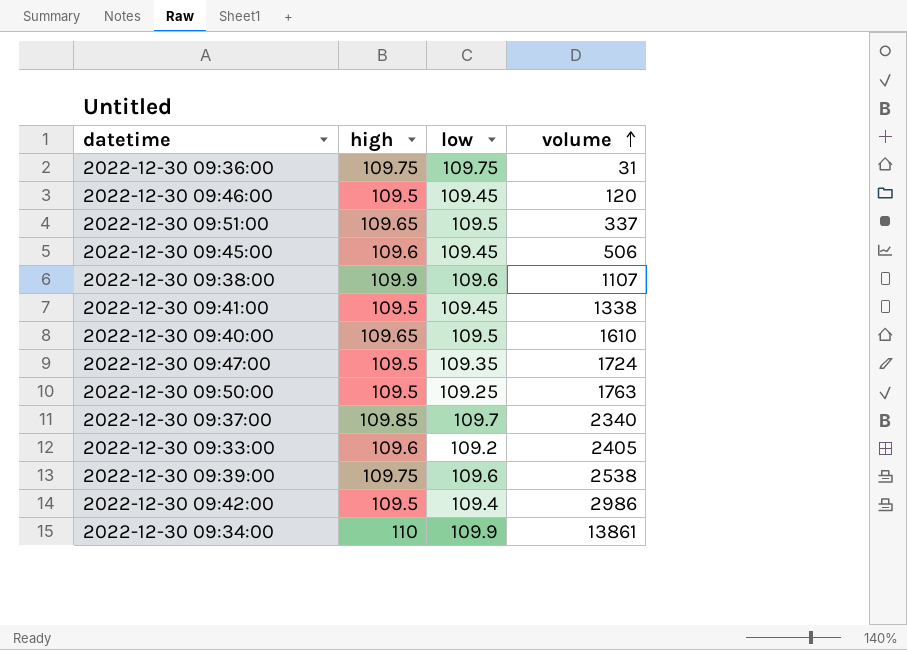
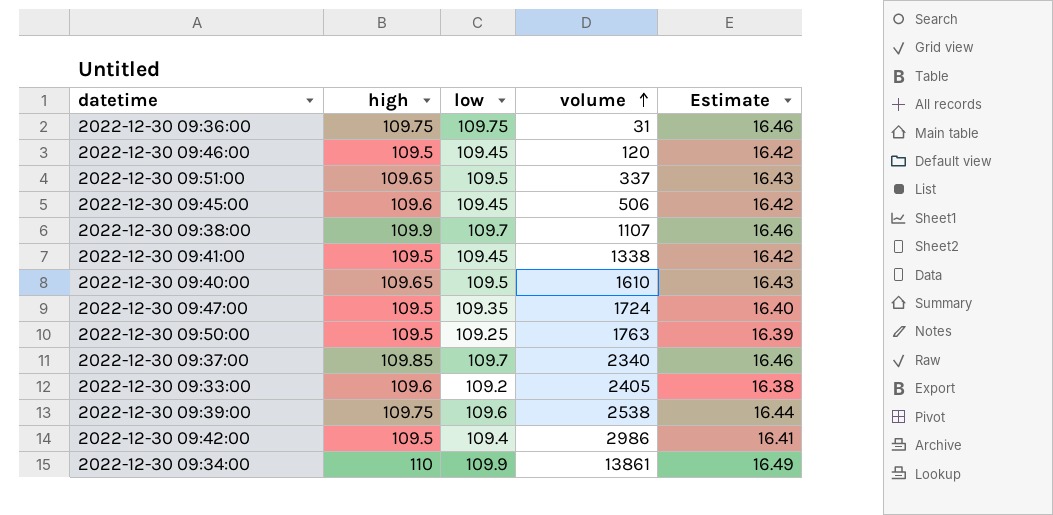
column Estimate | formula: none -> [low] * 0.15
2022-12-30 09:38:00 | low: 109.6 -> 109.7

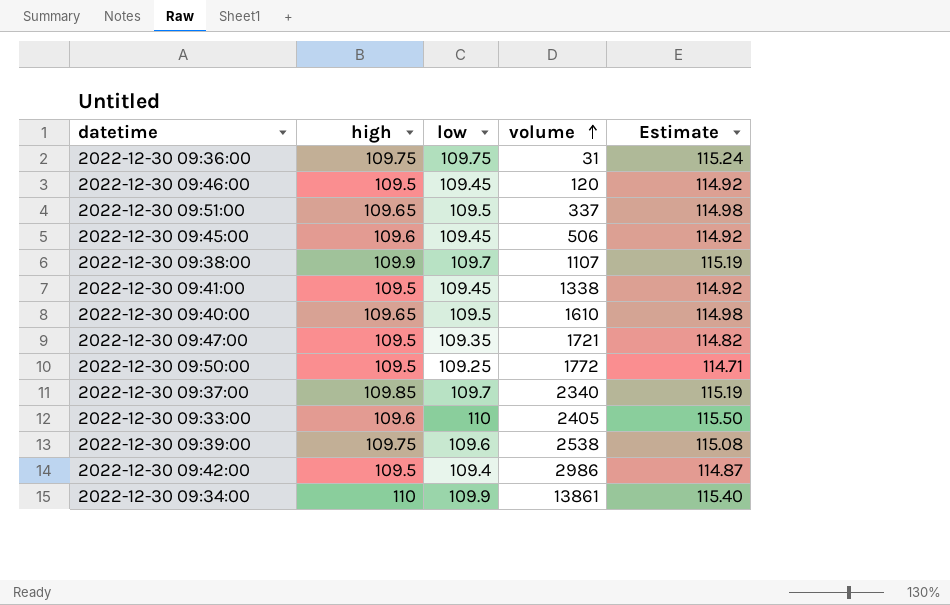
column Estimate | formula: [low] * 0.15 -> [low] * 1.05
2022-12-30 09:47:00 | volume: 1724 -> 1721
2022-12-30 09:50:00 | volume: 1763 -> 1772
2022-12-30 09:33:00 | low: 109.2 -> 110

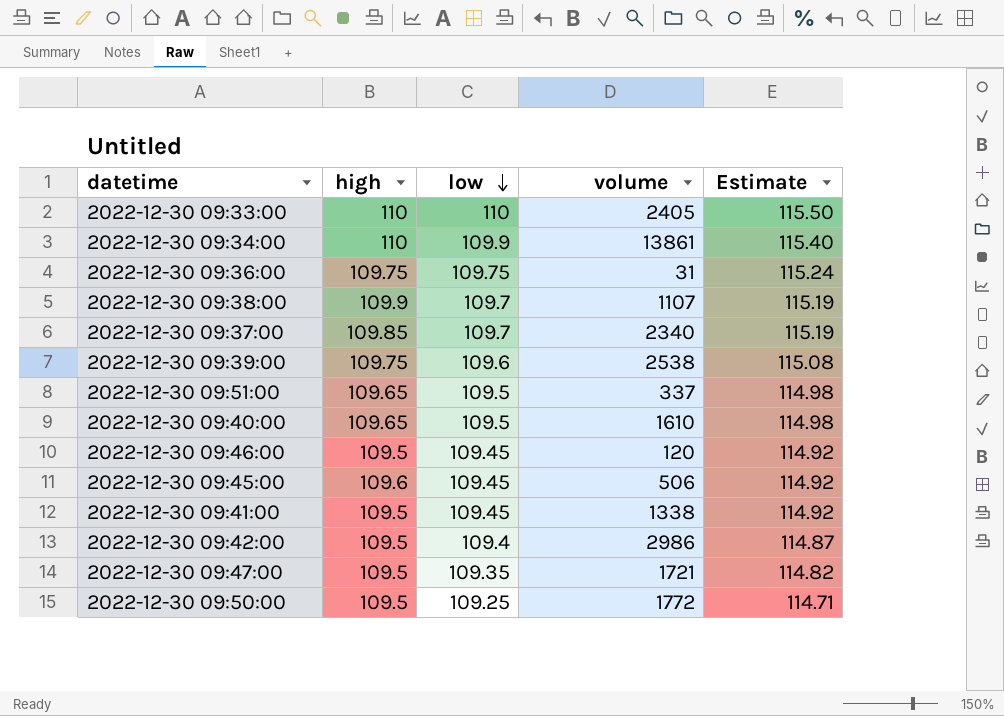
row order: volume ascending -> low descending
2022-12-30 09:33:00 | high: 109.6 -> 110

